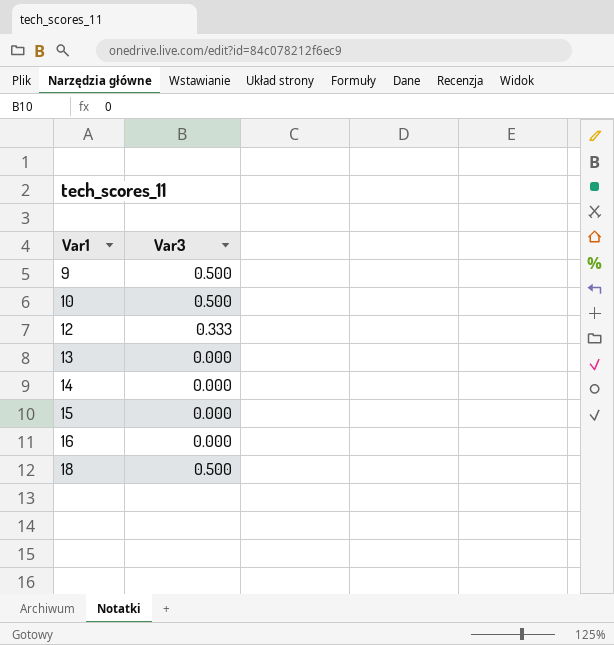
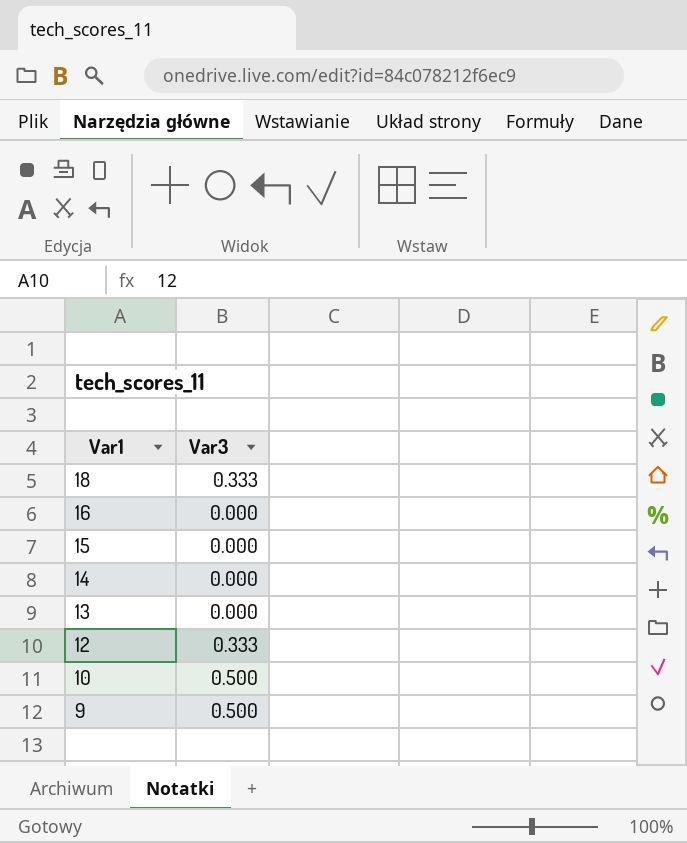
row order: Var1 ascending -> Var1 descending
18 | Var3: 0.500 -> 0.333

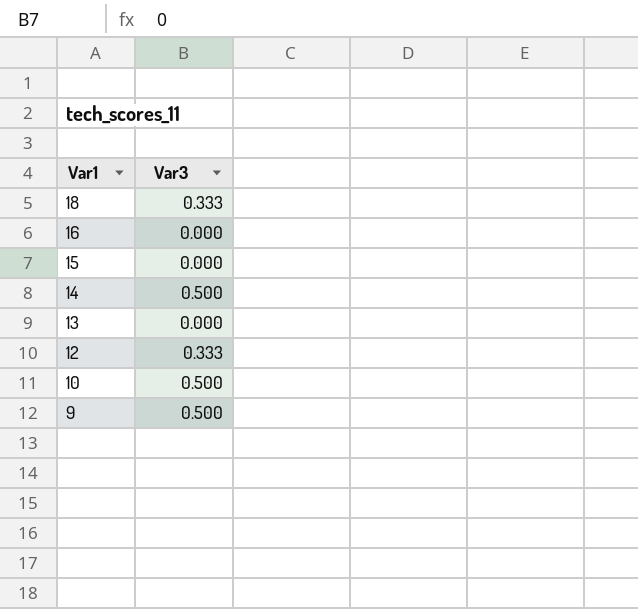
14 | Var3: 0.000 -> 0.500

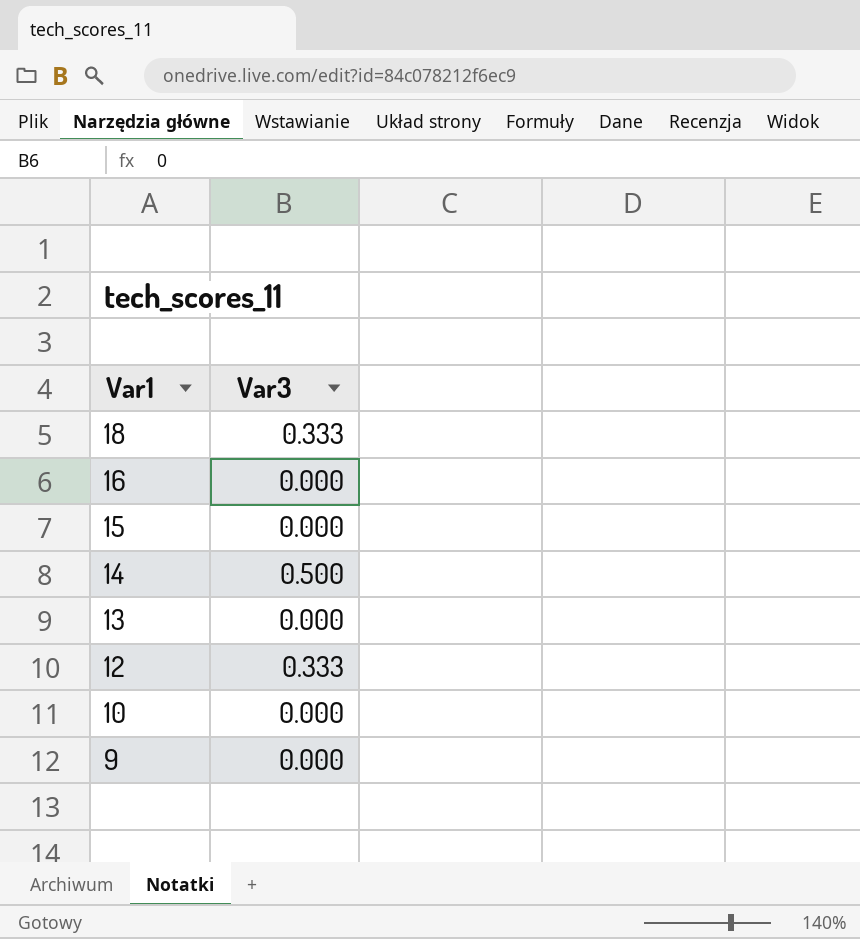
10 | Var3: 0.500 -> 0.000
9 | Var3: 0.500 -> 0.000

